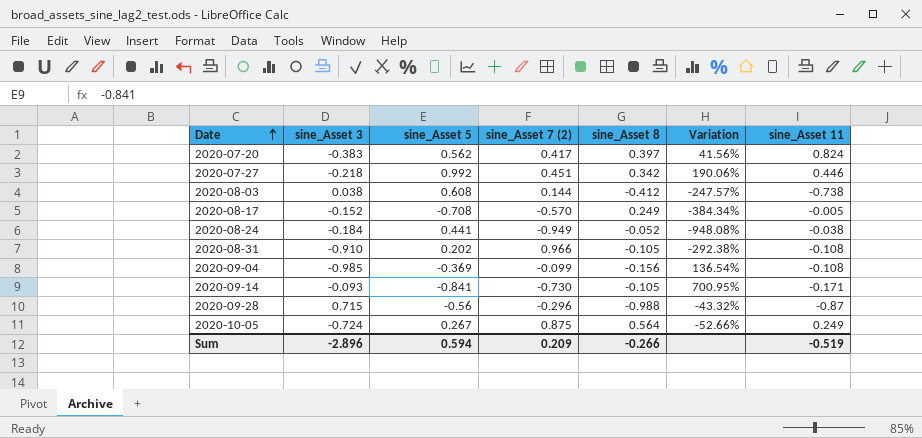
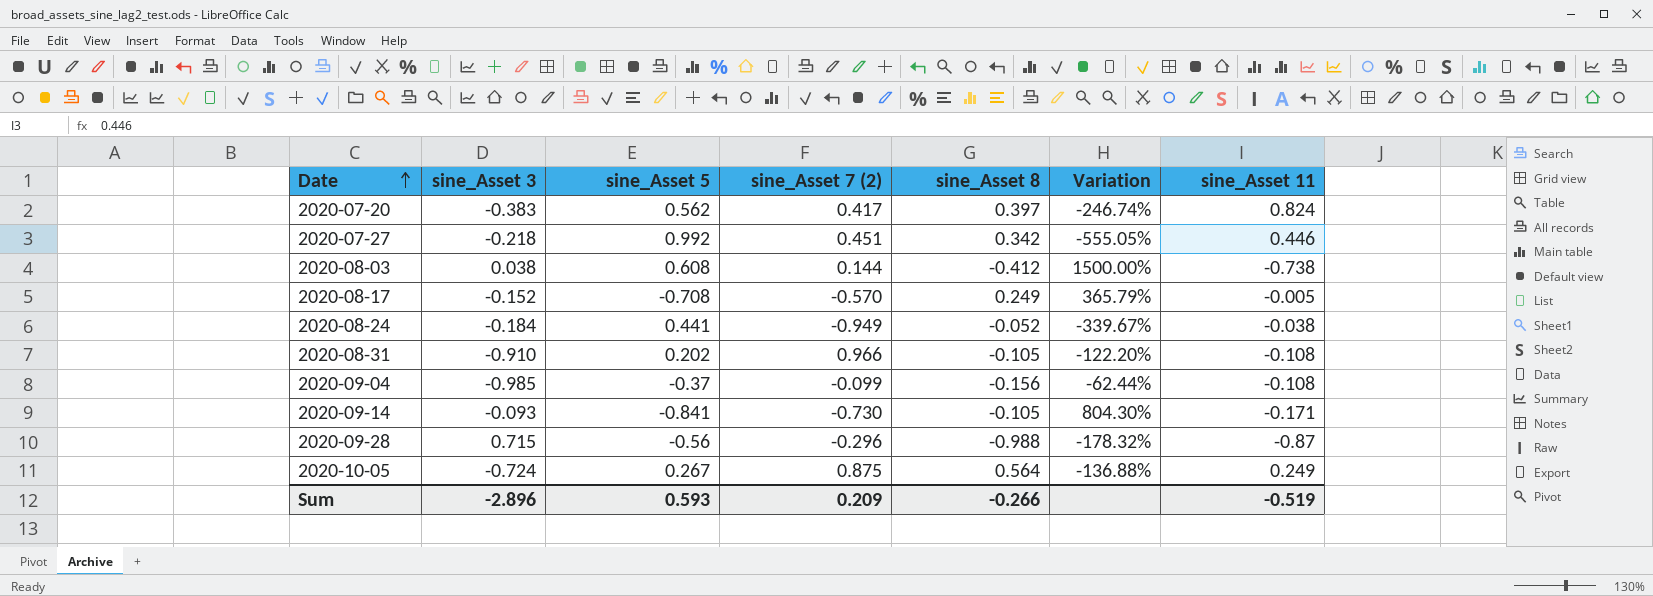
column Variation | formula: ([sine_Asset 5] - [sine_Asset 8]) / [sine_Asset 8] -> ([sine_Asset 5] - [sine_Asset 3]) / [sine_Asset 3]
2020-09-04 | sine_Asset 5: -0.369 -> -0.37
Sum | sine_Asset 5: 0.594 -> 0.593

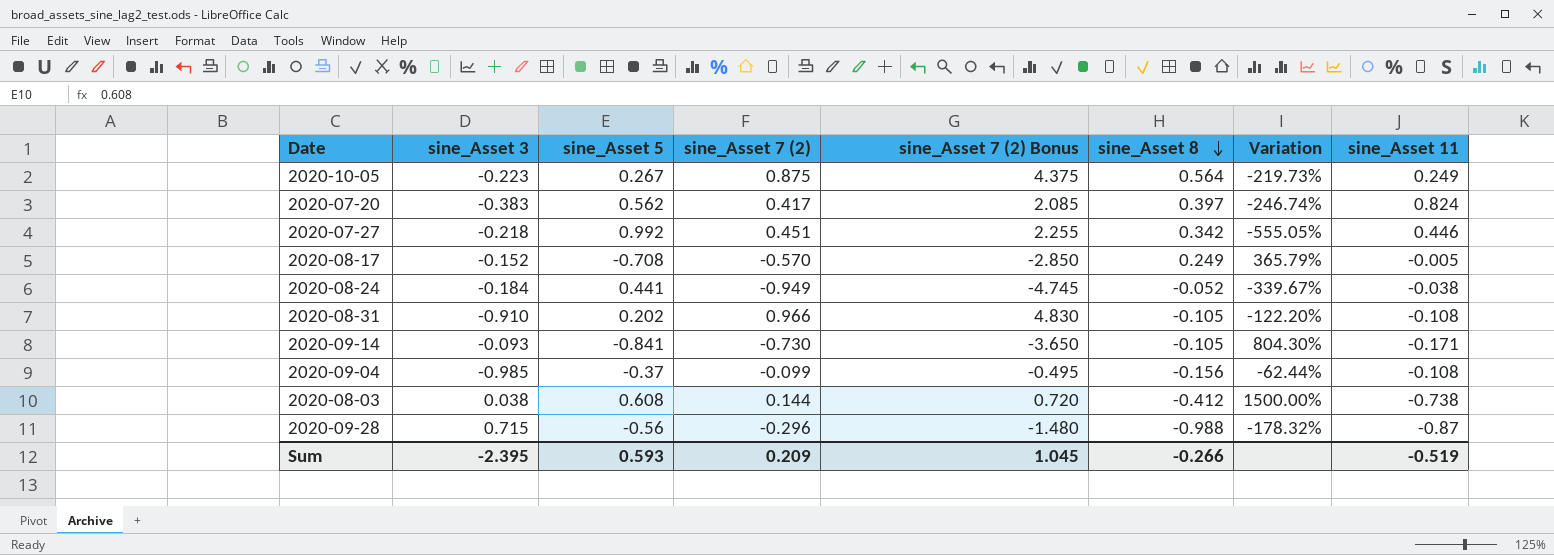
row order: Date ascending -> sine_Asset 8 descending
column sine_Asset 7 (2) Bonus | formula: none -> [sine_Asset 7 (2)] * 5
2020-10-05 | sine_Asset 3: -0.724 -> -0.223
2020-10-05 | Variation: -136.88% -> -219.73%
Sum | sine_Asset 3: -2.896 -> -2.395

